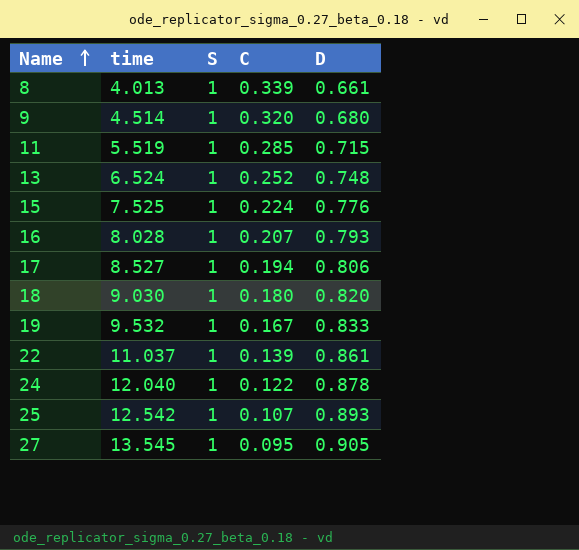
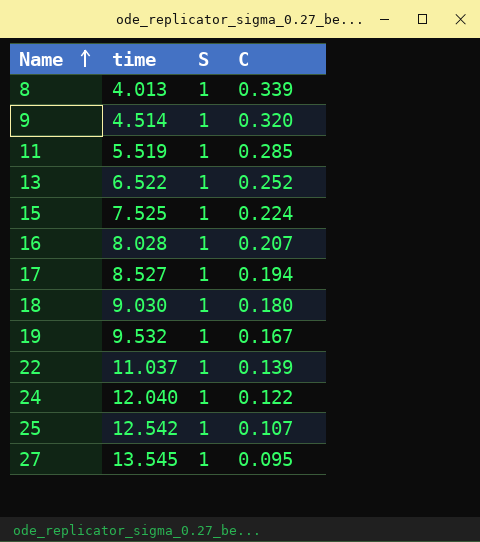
column D | formula: [S] - [C] -> none
13 | time: 6.524 -> 6.522

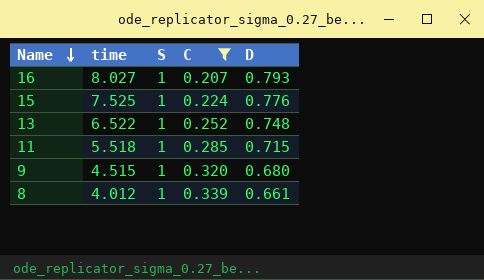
filter: none -> C >= 0.207
row order: Name ascending -> Name descending
column D | formula: none -> [S] - [C]
16 | time: 8.028 -> 8.027
11 | time: 5.519 -> 5.518
9 | time: 4.514 -> 4.515
8 | time: 4.013 -> 4.012

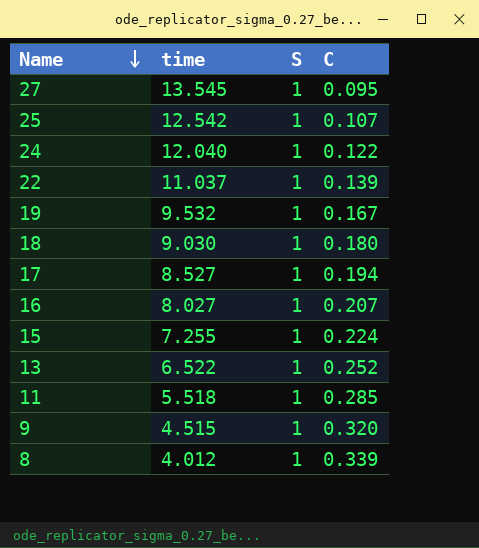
filter: C >= 0.207 -> none
column D | formula: [S] - [C] -> none
15 | time: 7.525 -> 7.255

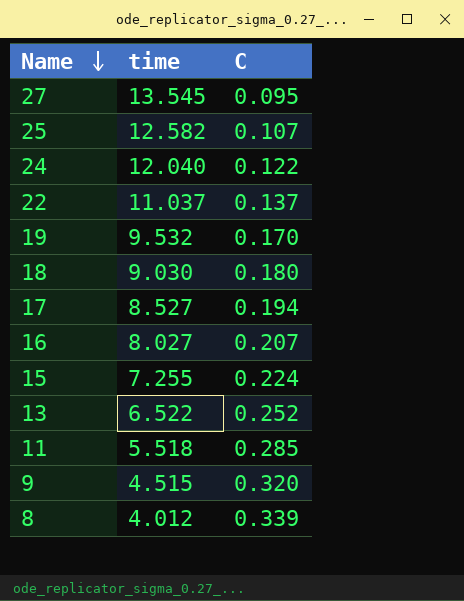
column S | position: 3 -> none
25 | time: 12.542 -> 12.582
22 | C: 0.139 -> 0.137
19 | C: 0.167 -> 0.170

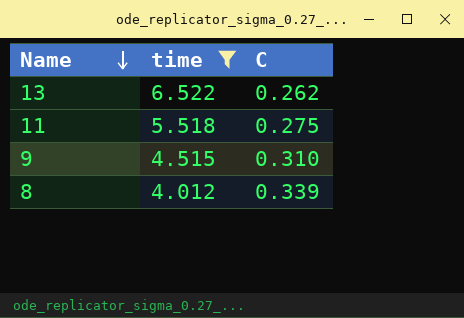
filter: none -> time <= 6.522
13 | C: 0.252 -> 0.262
11 | C: 0.285 -> 0.275
9 | C: 0.320 -> 0.310

